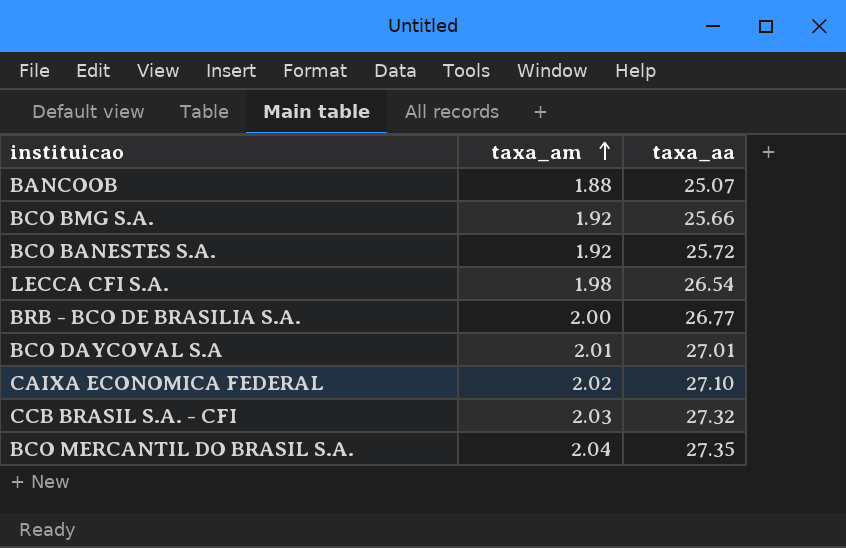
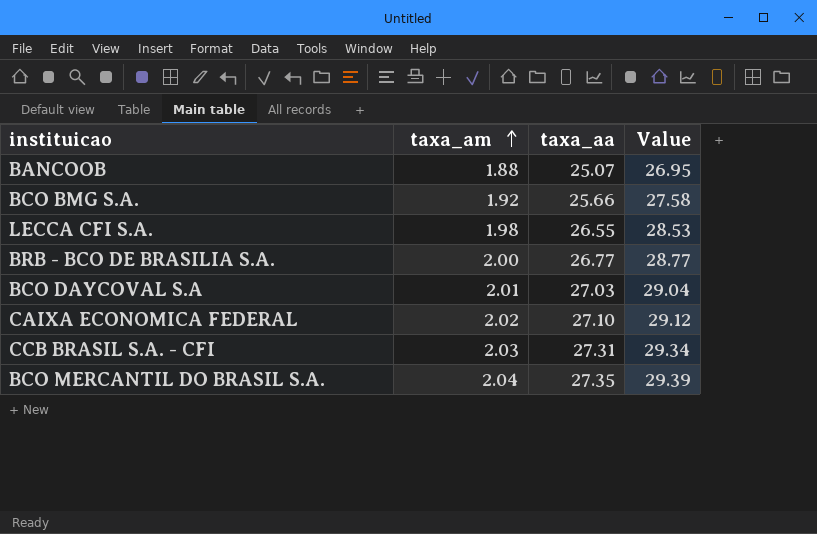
column Value | formula: none -> [taxa_am] + [taxa_aa]
row BCO BANESTES S.A.: 1.92 | 25.72 -> none
LECCA CFI S.A. | taxa_aa: 26.54 -> 26.55
BCO DAYCOVAL S.A | taxa_aa: 27.01 -> 27.03
CCB BRASIL S.A. - CFI | taxa_aa: 27.32 -> 27.31

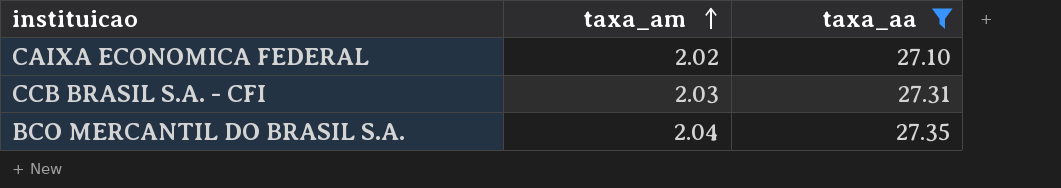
filter: none -> taxa_aa >= 27.10
column Value | formula: [taxa_am] + [taxa_aa] -> none

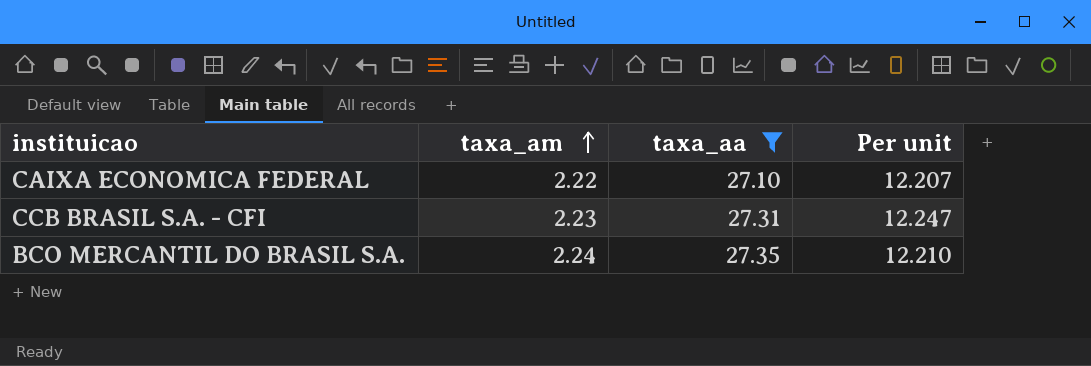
column Per unit | formula: none -> [taxa_aa] / [taxa_am]
CAIXA ECONOMICA FEDERAL | taxa_am: 2.02 -> 2.22
CCB BRASIL S.A. - CFI | taxa_am: 2.03 -> 2.23
BCO MERCANTIL DO BRASIL S.A. | taxa_am: 2.04 -> 2.24

